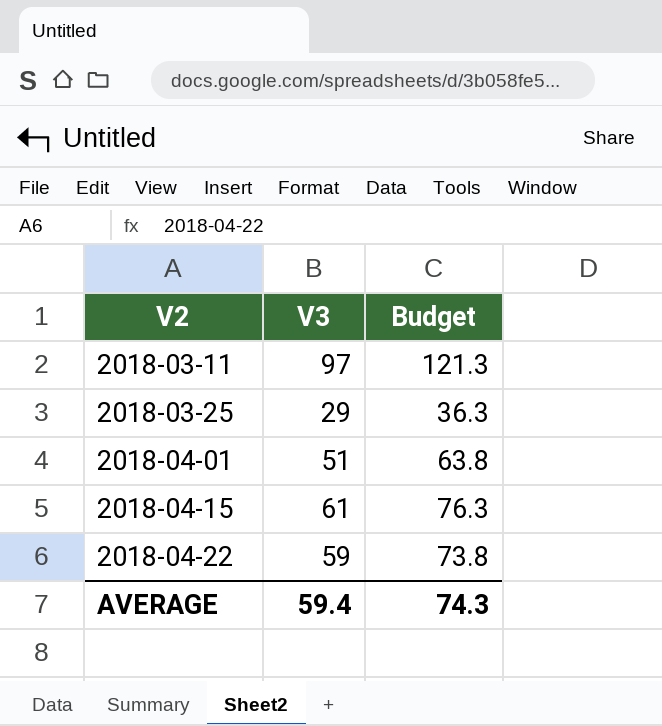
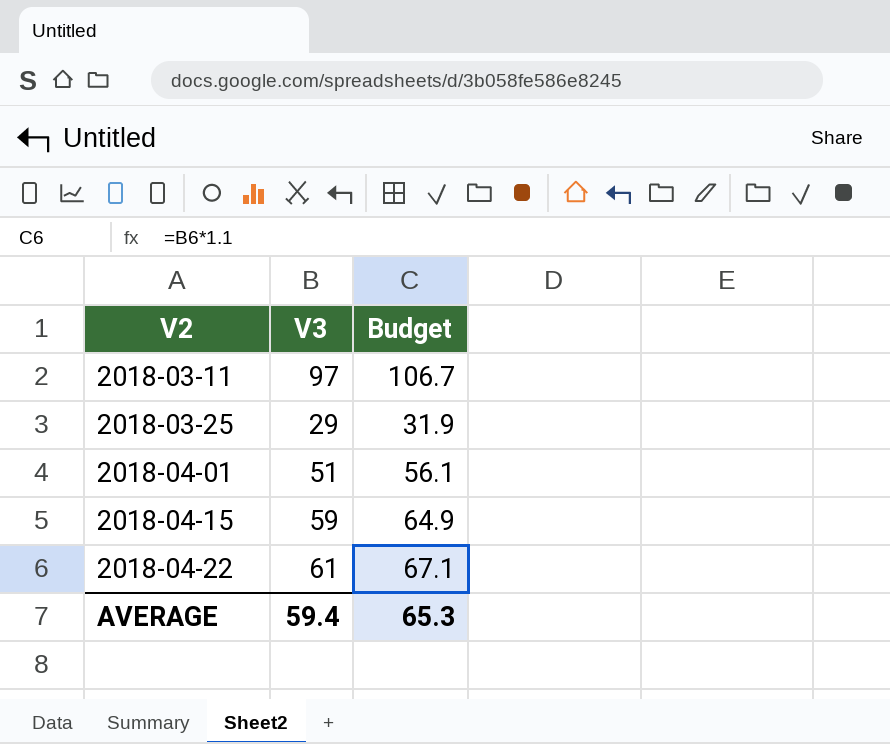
column Budget | formula: [V3] * 1.25 -> [V3] * 1.1
2018-04-15 | V3: 61 -> 59
2018-04-22 | V3: 59 -> 61
AVERAGE | Budget: 74.3 -> 65.3

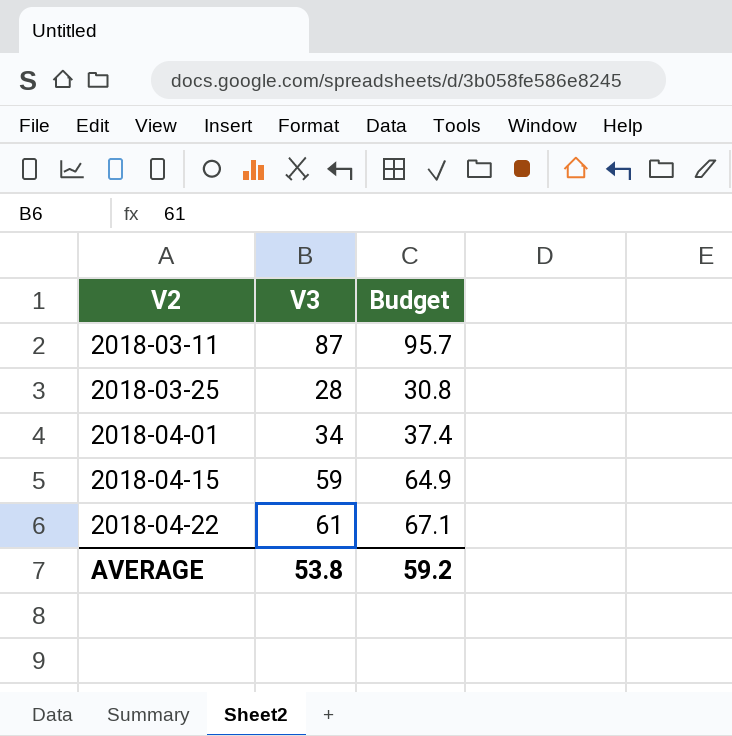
2018-03-11 | V3: 97 -> 87
2018-03-11 | Budget: 106.7 -> 95.7
2018-03-25 | V3: 29 -> 28
2018-03-25 | Budget: 31.9 -> 30.8
2018-04-01 | V3: 51 -> 34
2018-04-01 | Budget: 56.1 -> 37.4
AVERAGE | V3: 59.4 -> 53.8
AVERAGE | Budget: 65.3 -> 59.2

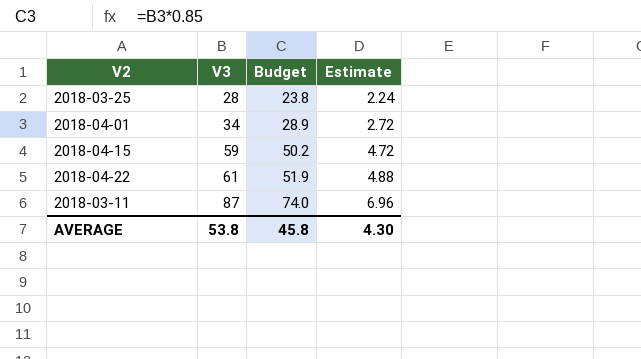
row order: V2 ascending -> V3 ascending
column Budget | formula: [V3] * 1.1 -> [V3] * 0.85
column Estimate | formula: none -> [V3] * 0.08
AVERAGE | Budget: 59.2 -> 45.8

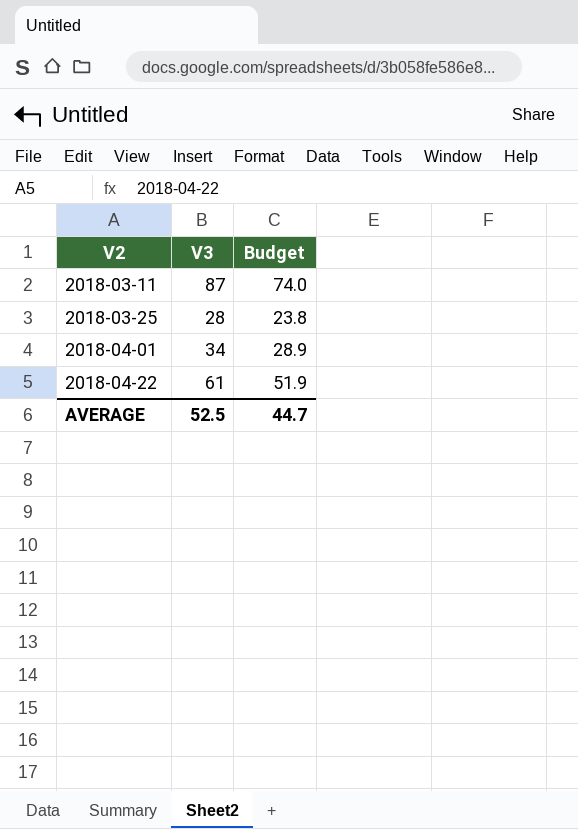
row order: V3 ascending -> V2 ascending
column Estimate | formula: [V3] * 0.08 -> none
row 2018-04-15: 59 | 50.2 | 4.72 -> none
AVERAGE | V3: 53.8 -> 52.5
AVERAGE | Budget: 45.8 -> 44.7

